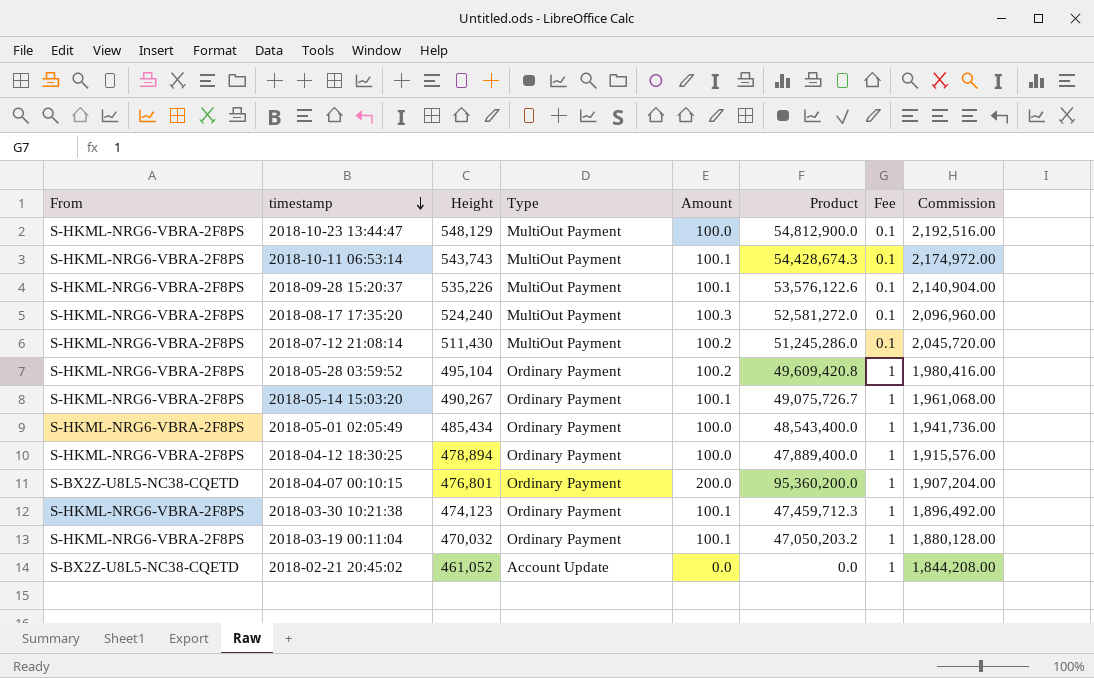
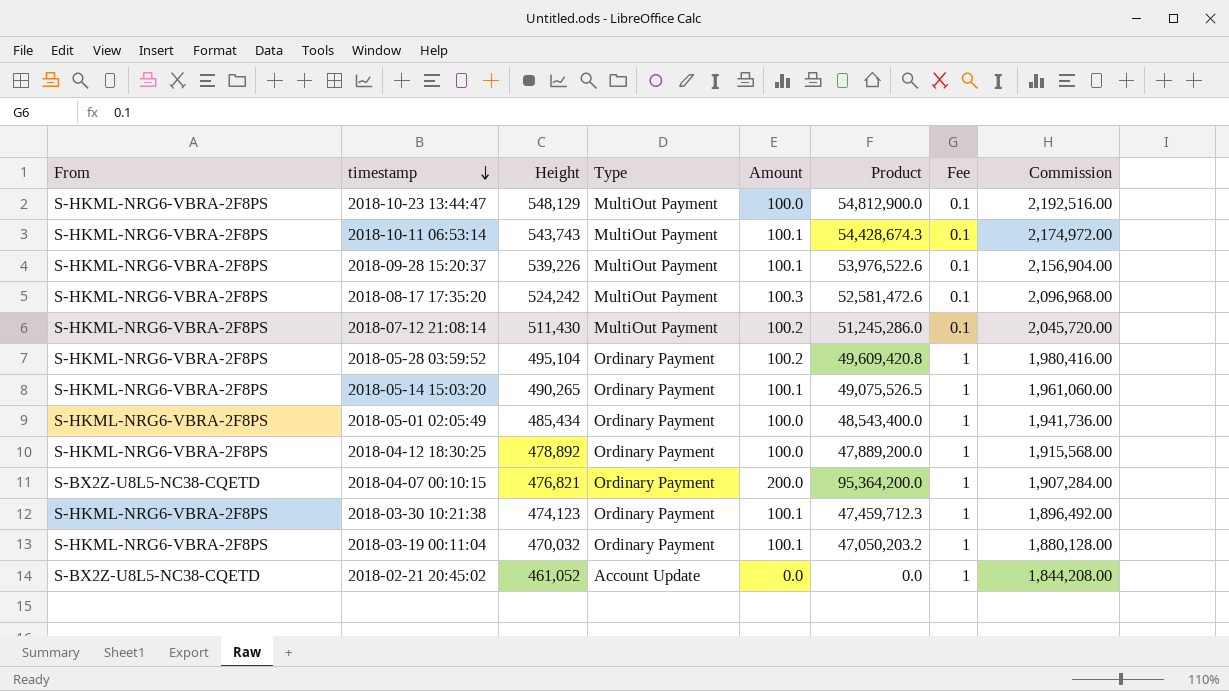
2018-09-28 15:20:37 | Height: 535,226 -> 539,226
2018-09-28 15:20:37 | Product: 53,576,122.6 -> 53,976,522.6
2018-09-28 15:20:37 | Commission: 2,140,904.00 -> 2,156,904.00
2018-08-17 17:35:20 | Height: 524,240 -> 524,242
2018-08-17 17:35:20 | Product: 52,581,272.0 -> 52,581,472.6
2018-08-17 17:35:20 | Commission: 2,096,960.00 -> 2,096,968.00
2018-05-14 15:03:20 | Height: 490,267 -> 490,265
2018-05-14 15:03:20 | Product: 49,075,726.7 -> 49,075,526.5
2018-05-14 15:03:20 | Commission: 1,961,068.00 -> 1,961,060.00
2018-04-12 18:30:25 | Height: 478,894 -> 478,892
2018-04-12 18:30:25 | Product: 47,889,400.0 -> 47,889,200.0
2018-04-12 18:30:25 | Commission: 1,915,576.00 -> 1,915,568.00
2018-04-07 00:10:15 | Height: 476,801 -> 476,821
2018-04-07 00:10:15 | Product: 95,360,200.0 -> 95,364,200.0
2018-04-07 00:10:15 | Commission: 1,907,204.00 -> 1,907,284.00

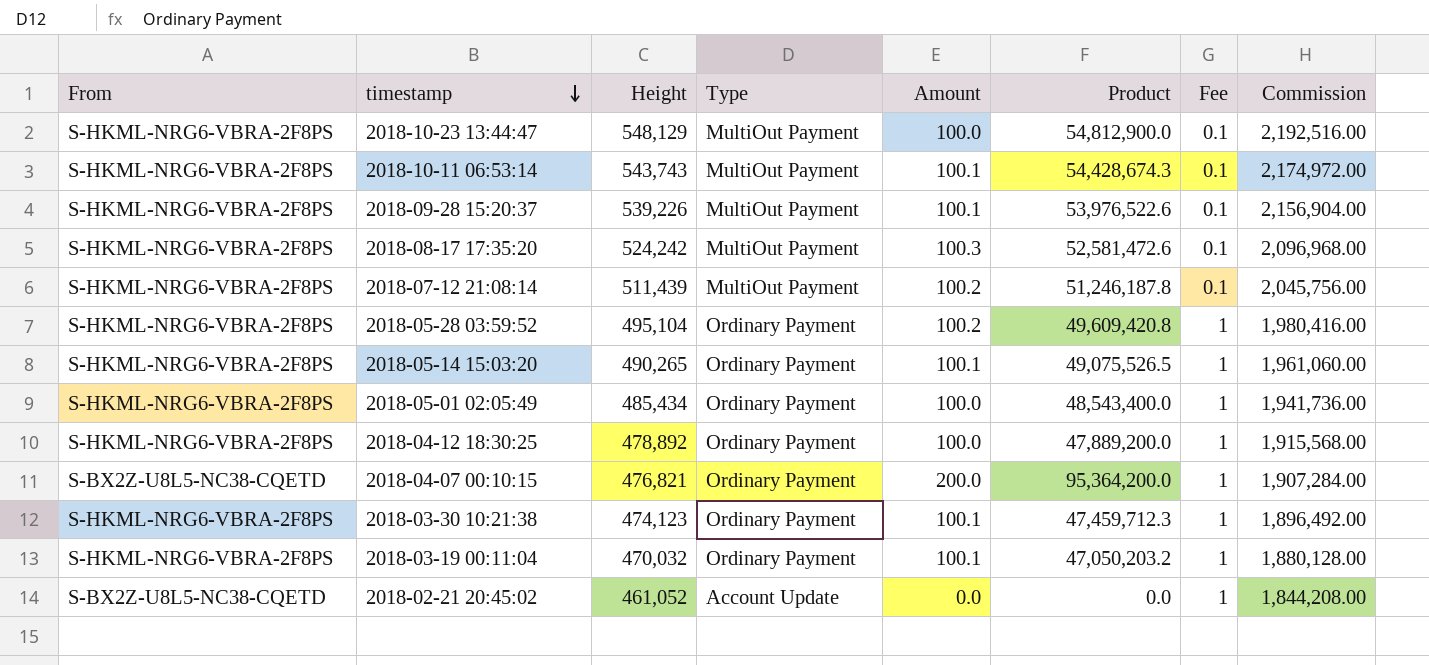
2018-07-12 21:08:14 | Height: 511,430 -> 511,439
2018-07-12 21:08:14 | Product: 51,245,286.0 -> 51,246,187.8
2018-07-12 21:08:14 | Commission: 2,045,720.00 -> 2,045,756.00

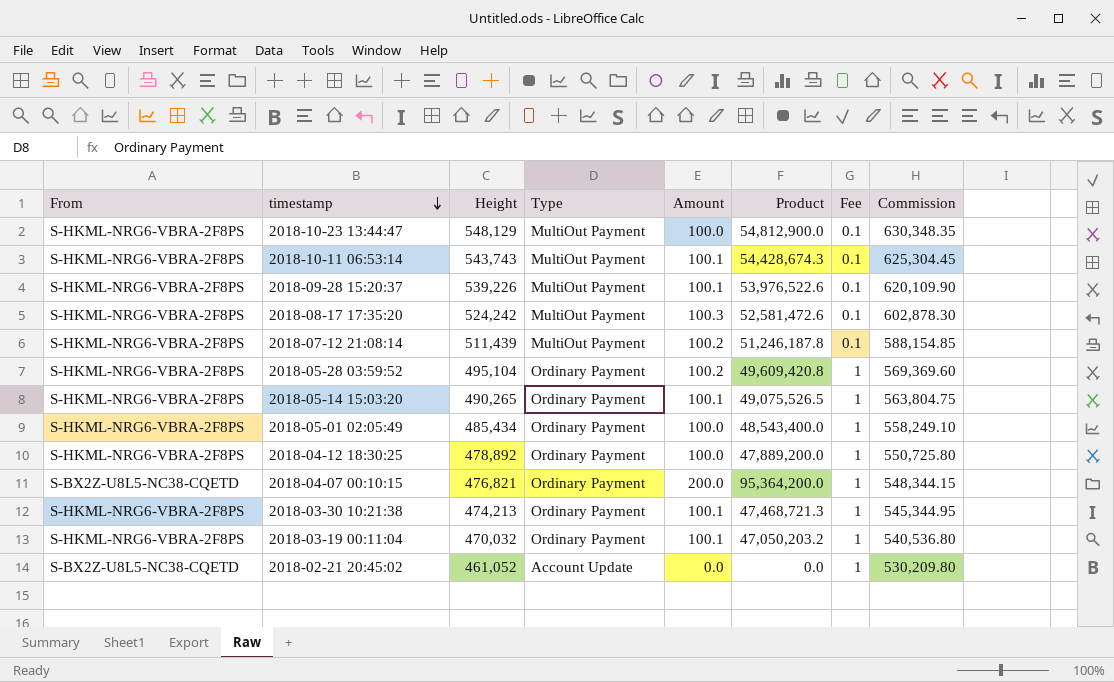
column Commission | formula: [Height] * 4 -> [Height] * 1.15
2018-03-30 10:21:38 | Height: 474,123 -> 474,213
2018-03-30 10:21:38 | Product: 47,459,712.3 -> 47,468,721.3

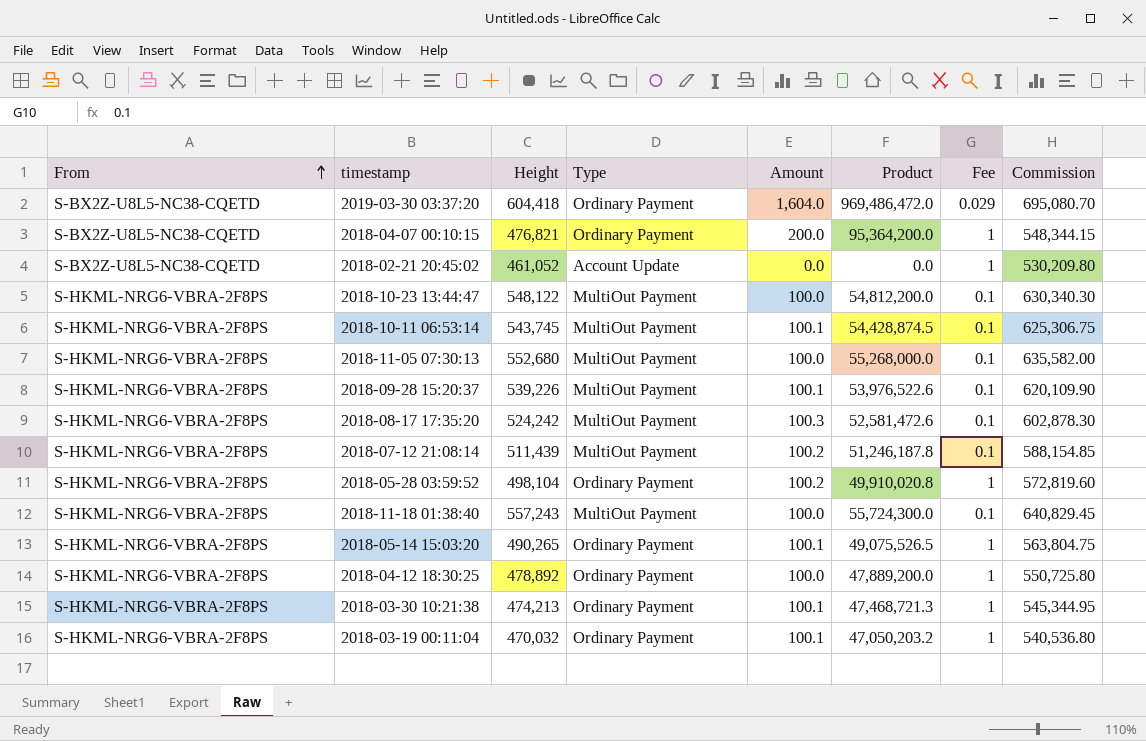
row order: timestamp descending -> From ascending
row 2018-05-01 02:05:49: S-HKML-NRG6-VBRA-2F8PS | 485,434 | Ordinary Payment | 100.0 | 48,543,400.0 | 1 | 558,249.10 -> none
row 2019-03-30 03:37:20: none -> S-BX2Z-U8L5-NC38-CQETD | 604,418 | Ordinary Payment | 1,604.0 | 969,486,472.0 | 0.029 | 695,080.70
2018-10-23 13:44:47 | Height: 548,129 -> 548,122
2018-10-23 13:44:47 | Product: 54,812,900.0 -> 54,812,200.0
2018-10-23 13:44:47 | Commission: 630,348.35 -> 630,340.30
2018-10-11 06:53:14 | Height: 543,743 -> 543,745
2018-10-11 06:53:14 | Product: 54,428,674.3 -> 54,428,874.5
2018-10-11 06:53:14 | Commission: 625,304.45 -> 625,306.75
row 2018-11-05 07:30:13: none -> S-HKML-NRG6-VBRA-2F8PS | 552,680 | MultiOut Payment | 100.0 | 55,268,000.0 | 0.1 | 635,582.00
2018-05-28 03:59:52 | Height: 495,104 -> 498,104
2018-05-28 03:59:52 | Product: 49,609,420.8 -> 49,910,020.8
2018-05-28 03:59:52 | Commission: 569,369.60 -> 572,819.60
row 2018-11-18 01:38:40: none -> S-HKML-NRG6-VBRA-2F8PS | 557,243 | MultiOut Payment | 100.0 | 55,724,300.0 | 0.1 | 640,829.45

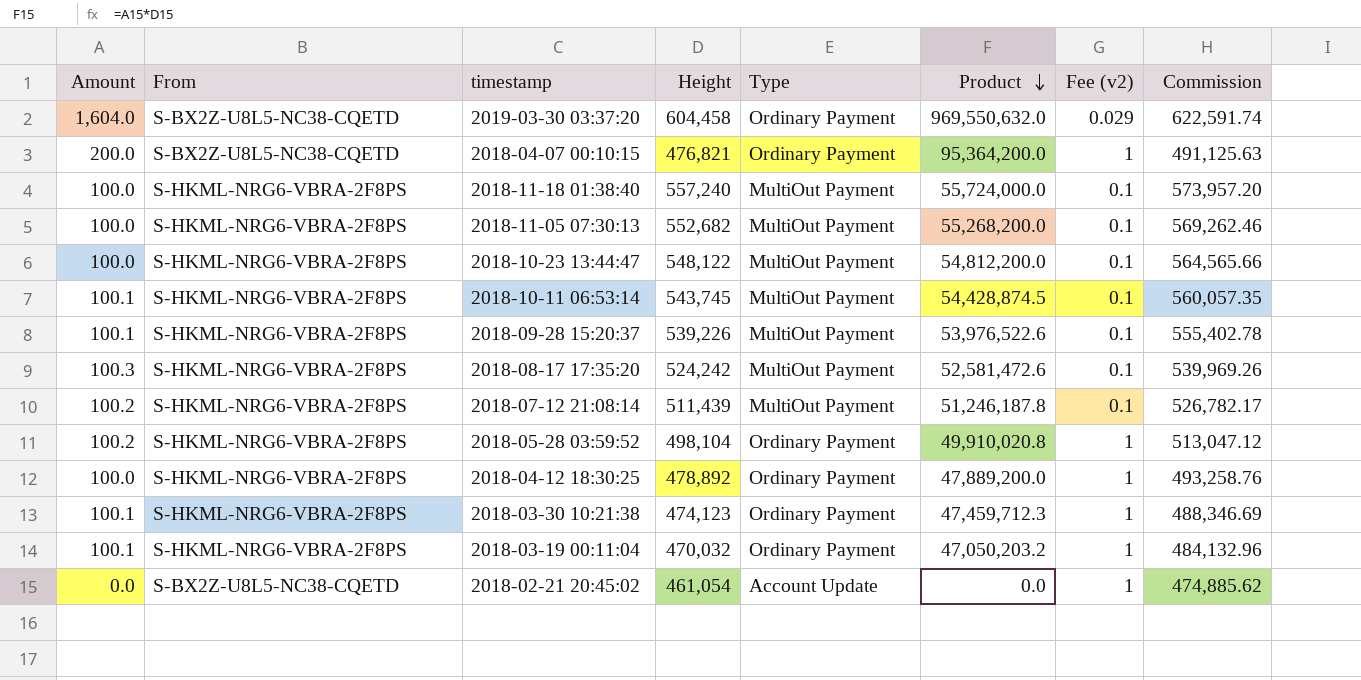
row order: From ascending -> Product descending
column Amount | position: 5 -> 1
column name: Fee -> Fee (v2)
column Commission | formula: [Height] * 1.15 -> [Height] * 1.03
row 2018-05-14 15:03:20: S-HKML-NRG6-VBRA-2F8PS | 490,265 | Ordinary Payment | 100.1 | 49,075,526.5 | 1 | 563,804.75 -> none
2019-03-30 03:37:20 | Height: 604,418 -> 604,458
2019-03-30 03:37:20 | Product: 969,486,472.0 -> 969,550,632.0
2018-11-18 01:38:40 | Height: 557,243 -> 557,240
2018-11-18 01:38:40 | Product: 55,724,300.0 -> 55,724,000.0
2018-11-05 07:30:13 | Height: 552,680 -> 552,682
2018-11-05 07:30:13 | Product: 55,268,000.0 -> 55,268,200.0
2018-03-30 10:21:38 | Height: 474,213 -> 474,123
2018-03-30 10:21:38 | Product: 47,468,721.3 -> 47,459,712.3
2018-02-21 20:45:02 | Height: 461,052 -> 461,054

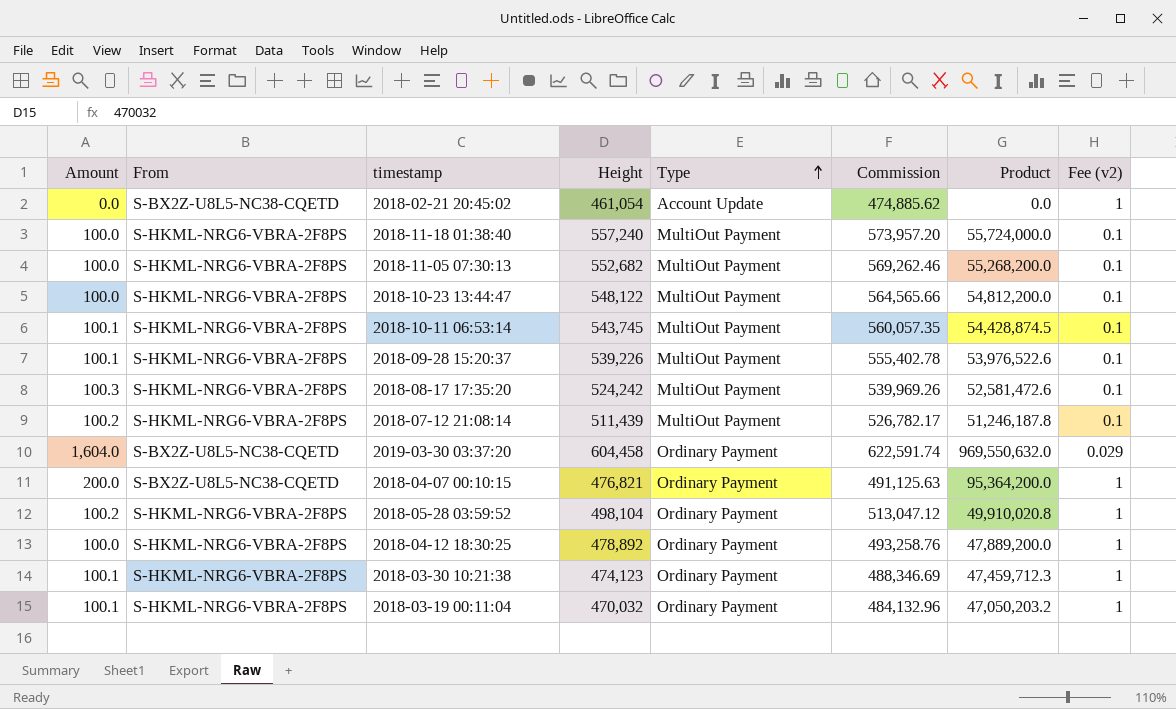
row order: Product descending -> Type ascending
column Commission | position: 8 -> 6

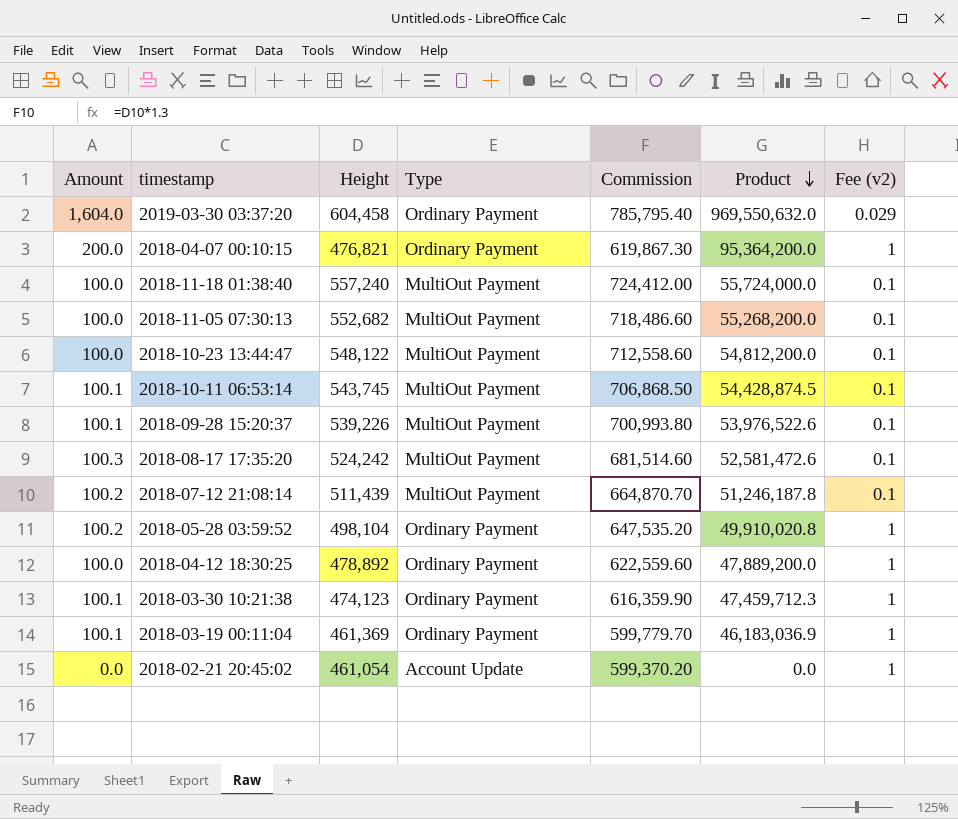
row order: Type ascending -> Product descending
column From | position: 2 -> none
column Commission | formula: [Height] * 1.03 -> [Height] * 1.3
2018-03-19 00:11:04 | Height: 470,032 -> 461,369
2018-03-19 00:11:04 | Product: 47,050,203.2 -> 46,183,036.9

